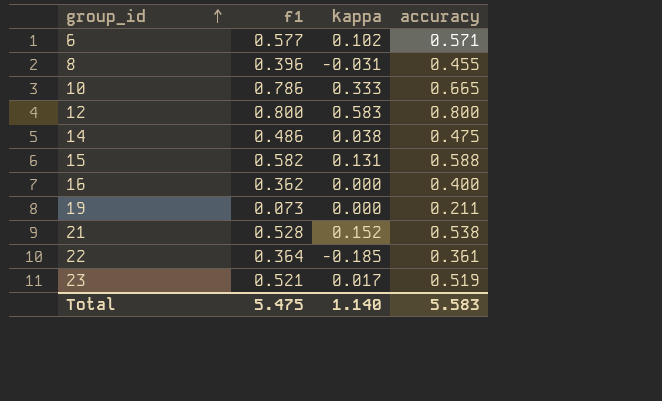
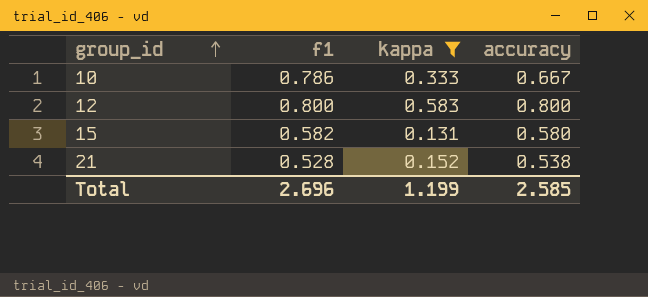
filter: none -> kappa >= 0.131
10 | accuracy: 0.665 -> 0.667
15 | accuracy: 0.588 -> 0.580
Total | f1: 5.475 -> 2.696
Total | kappa: 1.140 -> 1.199
Total | accuracy: 5.583 -> 2.585

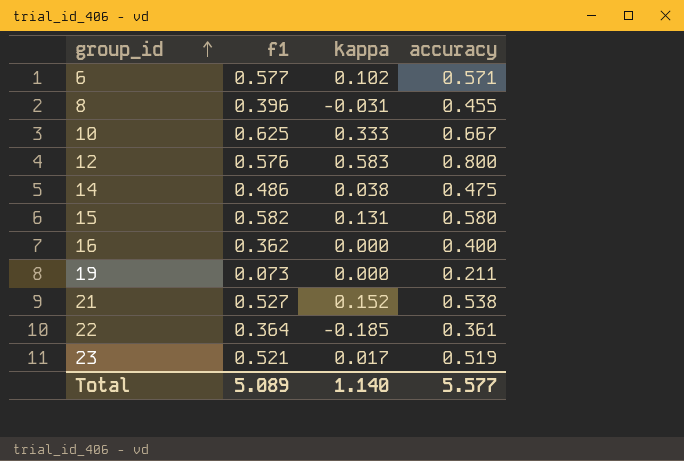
filter: kappa >= 0.131 -> none
10 | f1: 0.786 -> 0.625
12 | f1: 0.800 -> 0.576
21 | f1: 0.528 -> 0.527
Total | f1: 2.696 -> 5.089
Total | kappa: 1.199 -> 1.140
Total | accuracy: 2.585 -> 5.577

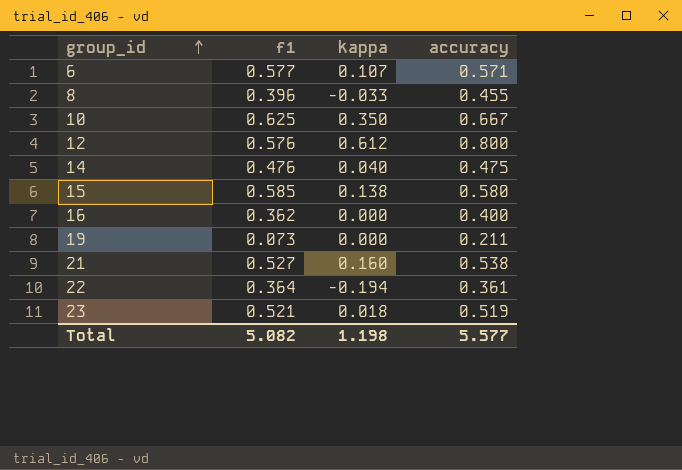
6 | kappa: 0.102 -> 0.107
8 | kappa: -0.031 -> -0.033
10 | kappa: 0.333 -> 0.350
12 | kappa: 0.583 -> 0.612
14 | f1: 0.486 -> 0.476
14 | kappa: 0.038 -> 0.040
15 | f1: 0.582 -> 0.585
15 | kappa: 0.131 -> 0.138
21 | kappa: 0.152 -> 0.160
22 | kappa: -0.185 -> -0.194
23 | kappa: 0.017 -> 0.018
Total | f1: 5.089 -> 5.082
Total | kappa: 1.140 -> 1.198

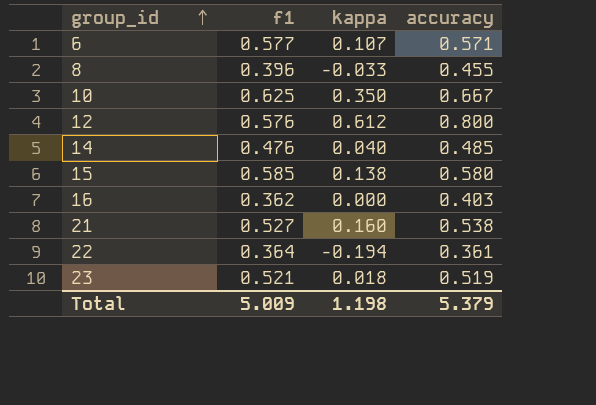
row 19: 0.073 | 0.000 | 0.211 -> none
14 | accuracy: 0.475 -> 0.485
16 | accuracy: 0.400 -> 0.403
Total | f1: 5.082 -> 5.009
Total | accuracy: 5.577 -> 5.379

